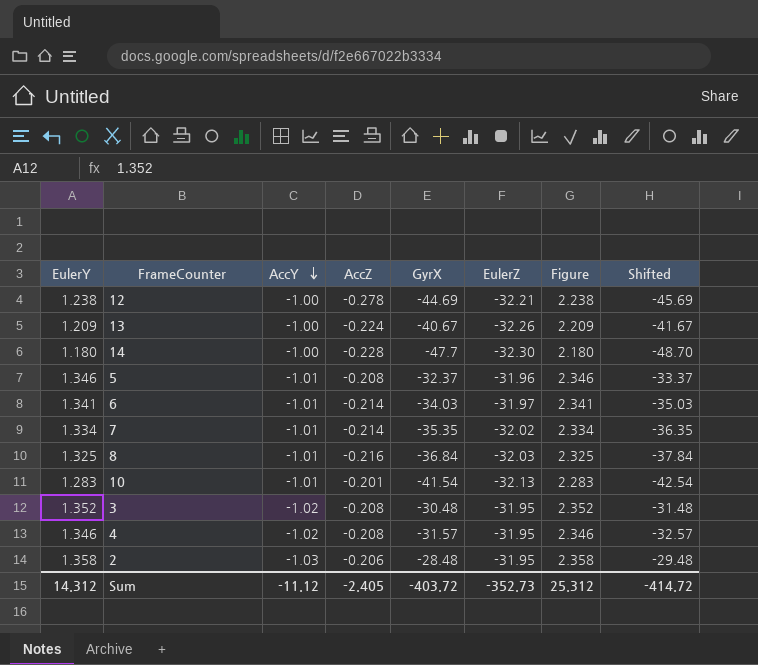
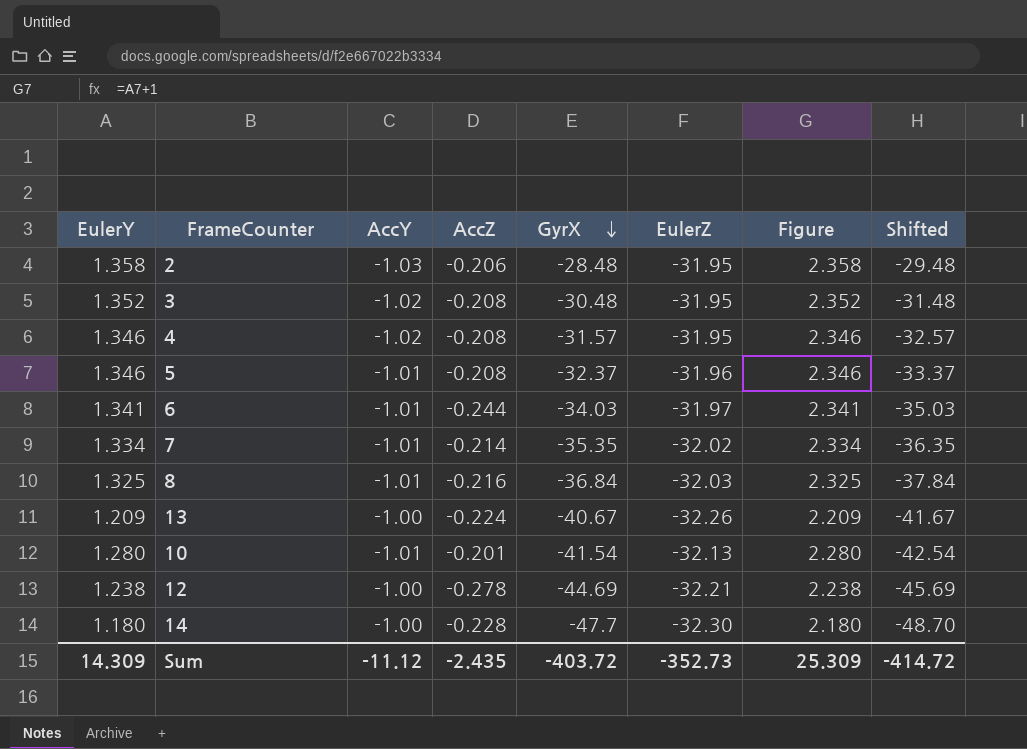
row order: AccY descending -> GyrX descending
6 | AccZ: -0.214 -> -0.244
10 | EulerY: 1.283 -> 1.280
10 | Figure: 2.283 -> 2.280
Sum | EulerY: 14.312 -> 14.309
Sum | AccZ: -2.405 -> -2.435
Sum | Figure: 25.312 -> 25.309

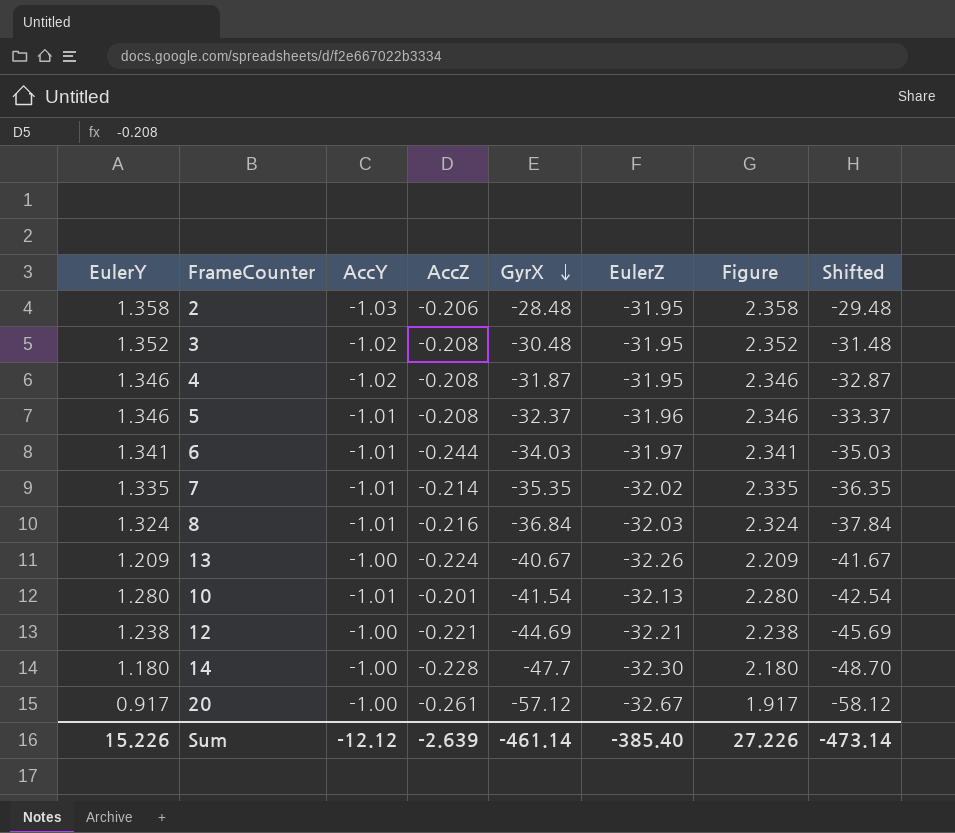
4 | GyrX: -31.57 -> -31.87
4 | Shifted: -32.57 -> -32.87
7 | EulerY: 1.334 -> 1.335
7 | Figure: 2.334 -> 2.335
8 | EulerY: 1.325 -> 1.324
8 | Figure: 2.325 -> 2.324
12 | AccZ: -0.278 -> -0.221
row 20: none -> 0.917 | -1.00 | -0.261 | -57.12 | -32.67 | 1.917 | -58.12
Sum | EulerY: 14.309 -> 15.226
Sum | AccY: -11.12 -> -12.12
Sum | AccZ: -2.435 -> -2.639
Sum | GyrX: -403.72 -> -461.14
Sum | EulerZ: -352.73 -> -385.40
Sum | Figure: 25.309 -> 27.226
Sum | Shifted: -414.72 -> -473.14

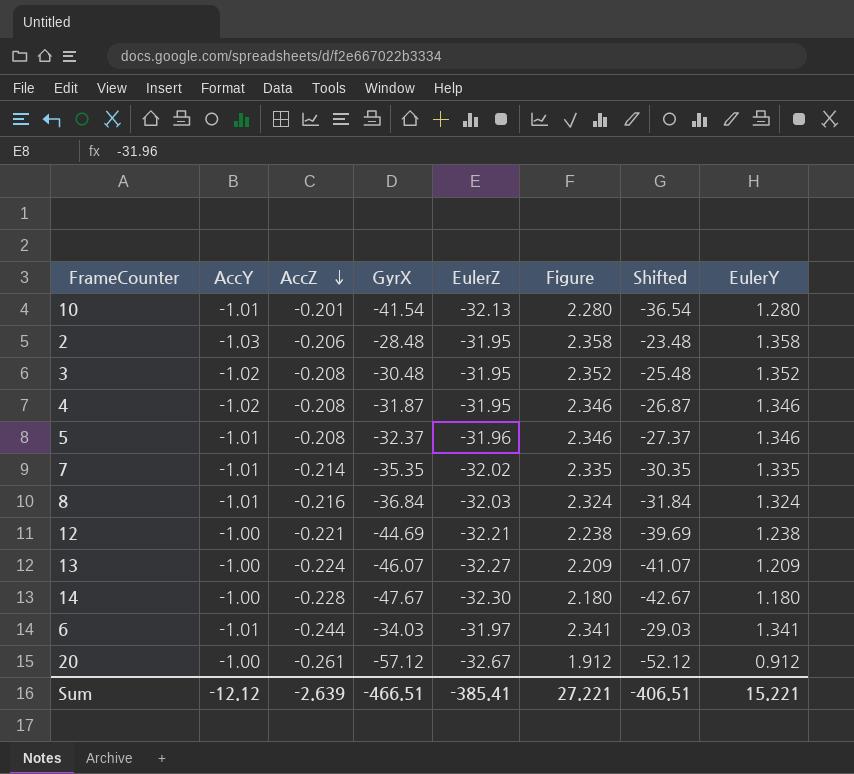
row order: GyrX descending -> AccZ descending
column Shifted | formula: [GyrX] - 1 -> [GyrX] + 5
column EulerY | position: 1 -> 8
13 | GyrX: -40.67 -> -46.07
13 | EulerZ: -32.26 -> -32.27
14 | GyrX: -47.7 -> -47.67
20 | Figure: 1.917 -> 1.912
20 | EulerY: 0.917 -> 0.912
Sum | GyrX: -461.14 -> -466.51
Sum | EulerZ: -385.40 -> -385.41
Sum | Figure: 27.226 -> 27.221
Sum | Shifted: -473.14 -> -406.51
Sum | EulerY: 15.226 -> 15.221

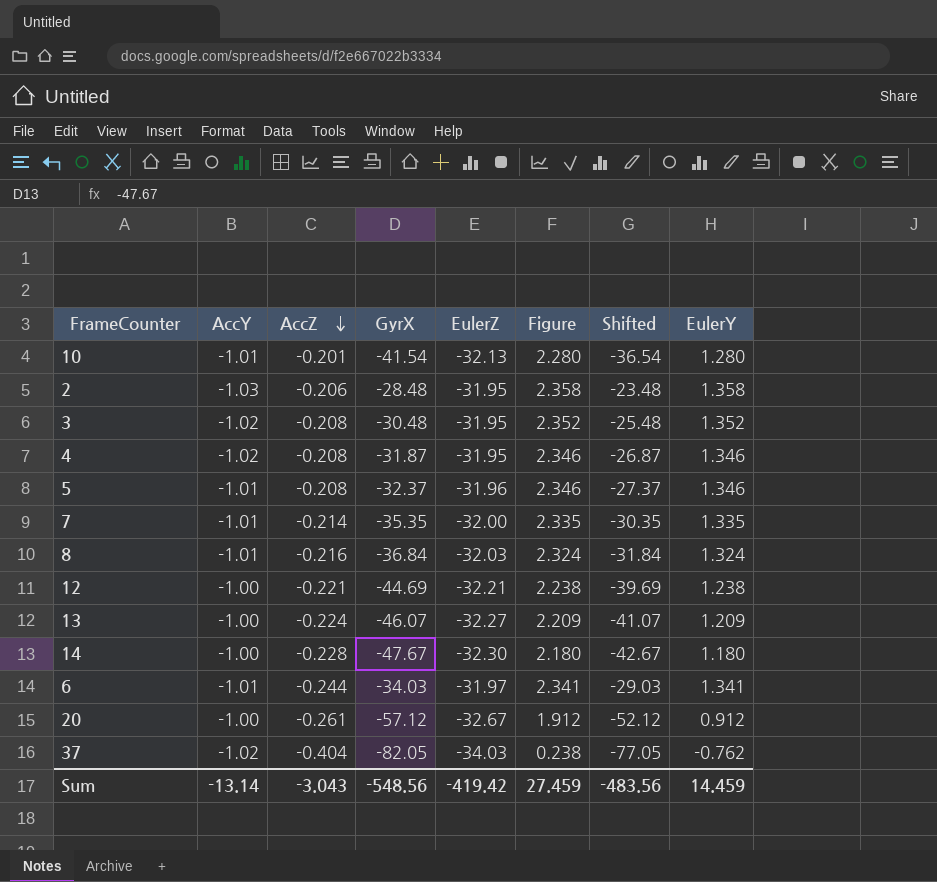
7 | EulerZ: -32.02 -> -32.00
row 37: none -> -1.02 | -0.404 | -82.05 | -34.03 | 0.238 | -77.05 | -0.762
Sum | AccY: -12.12 -> -13.14
Sum | AccZ: -2.639 -> -3.043
Sum | GyrX: -466.51 -> -548.56
Sum | EulerZ: -385.41 -> -419.42
Sum | Figure: 27.221 -> 27.459
Sum | Shifted: -406.51 -> -483.56
Sum | EulerY: 15.221 -> 14.459

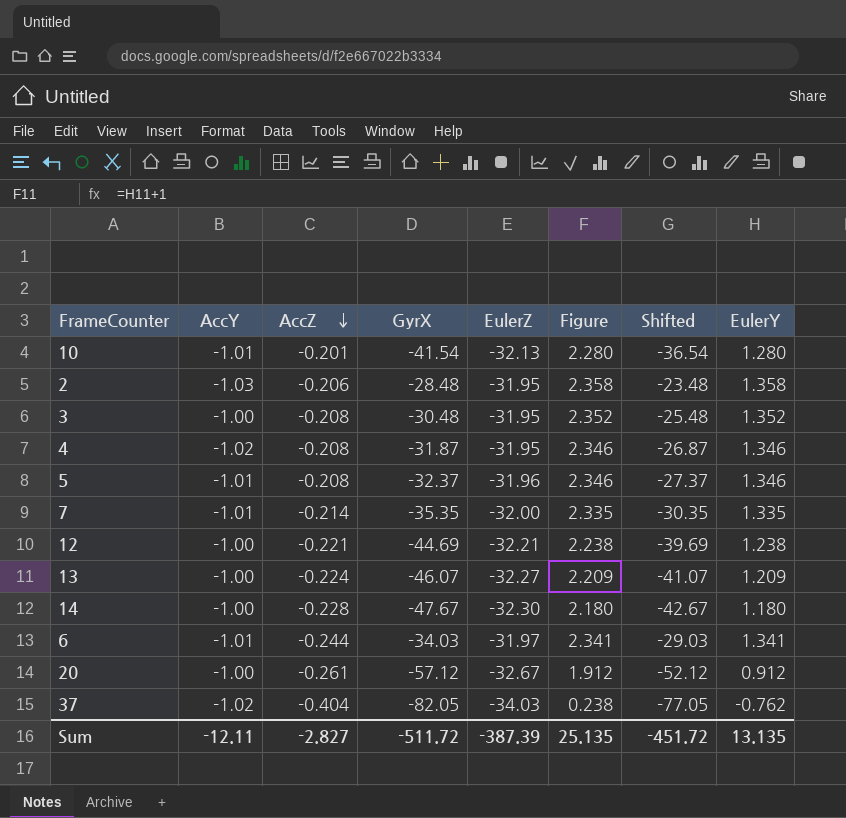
row 8: -1.01 | -0.216 | -36.84 | -32.03 | 2.324 | -31.84 | 1.324 -> none
3 | AccY: -1.02 -> -1.00
Sum | AccY: -13.14 -> -12.11
Sum | AccZ: -3.043 -> -2.827
Sum | GyrX: -548.56 -> -511.72
Sum | EulerZ: -419.42 -> -387.39
Sum | Figure: 27.459 -> 25.135
Sum | Shifted: -483.56 -> -451.72
Sum | EulerY: 14.459 -> 13.135

